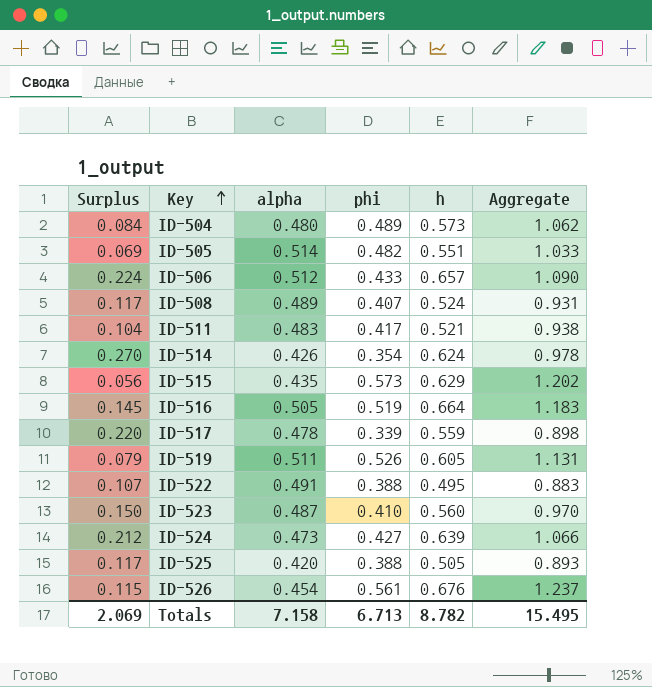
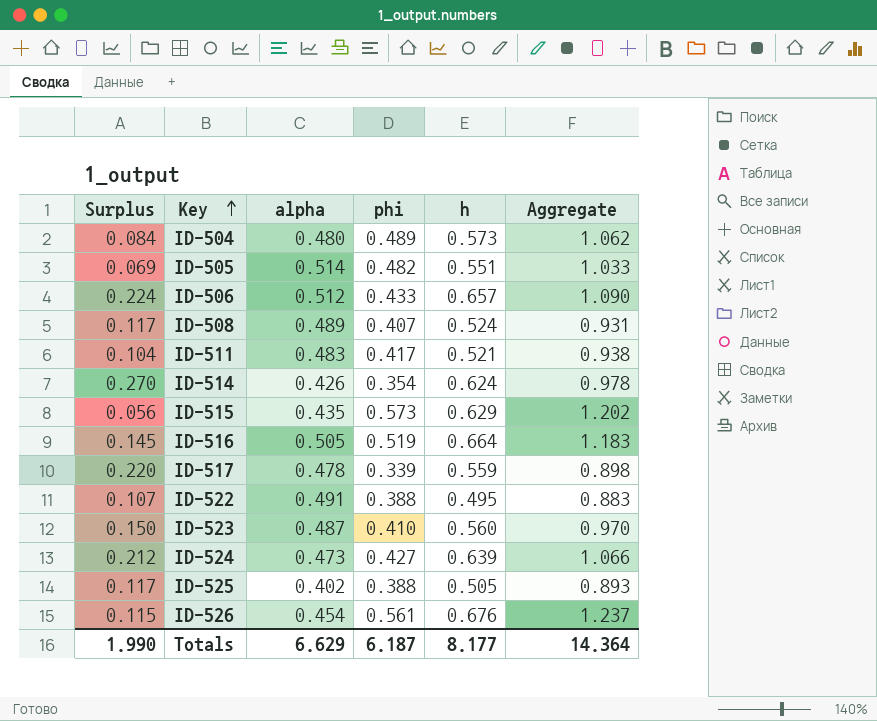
row ID-519: 0.079 | 0.511 | 0.526 | 0.605 | 1.131 -> none
ID-525 | alpha: 0.420 -> 0.402
Totals | Surplus: 2.069 -> 1.990
Totals | alpha: 7.158 -> 6.629
Totals | phi: 6.713 -> 6.187
Totals | h: 8.782 -> 8.177
Totals | Aggregate: 15.495 -> 14.364

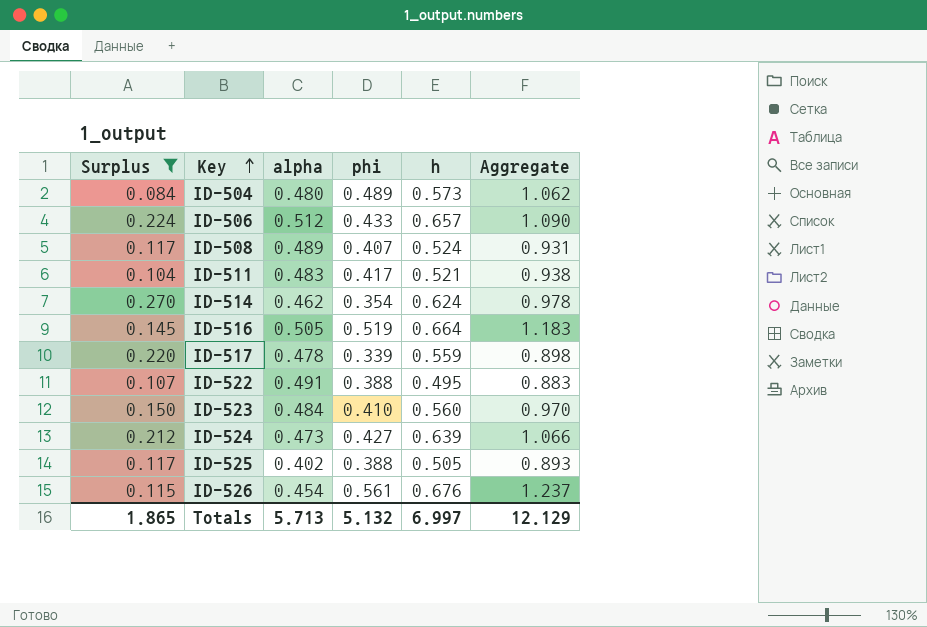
filter: none -> Surplus >= 0.084
ID-514 | alpha: 0.426 -> 0.462
ID-523 | alpha: 0.487 -> 0.484
Totals | Surplus: 1.990 -> 1.865
Totals | alpha: 6.629 -> 5.713
Totals | phi: 6.187 -> 5.132
Totals | h: 8.177 -> 6.997
Totals | Aggregate: 14.364 -> 12.129

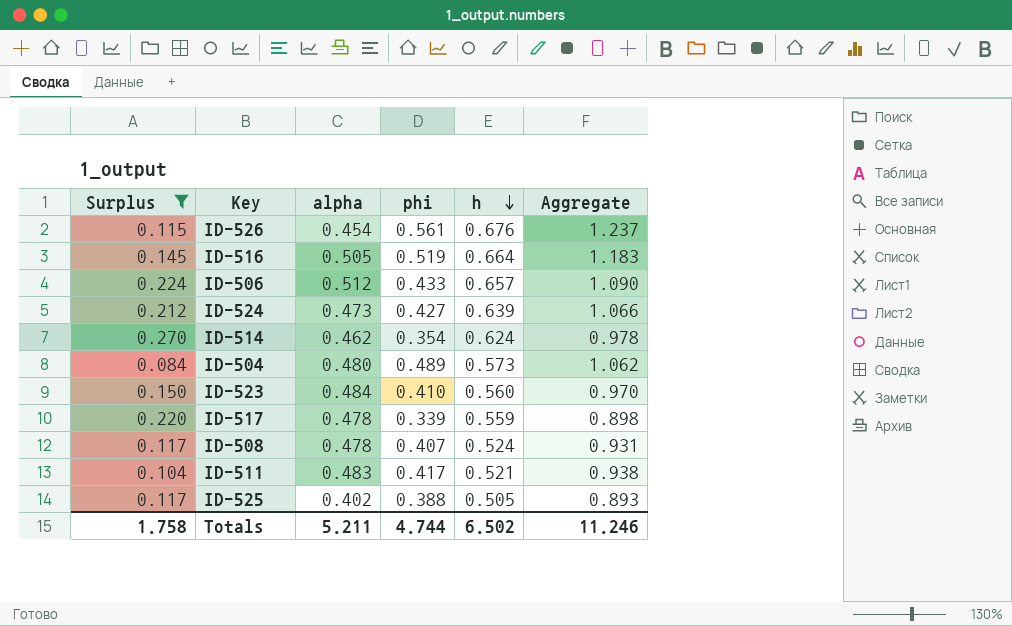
row order: Key ascending -> h descending
row ID-522: 0.107 | 0.491 | 0.388 | 0.495 | 0.883 -> none
ID-508 | alpha: 0.489 -> 0.478
Totals | Surplus: 1.865 -> 1.758
Totals | alpha: 5.713 -> 5.211
Totals | phi: 5.132 -> 4.744
Totals | h: 6.997 -> 6.502
Totals | Aggregate: 12.129 -> 11.246

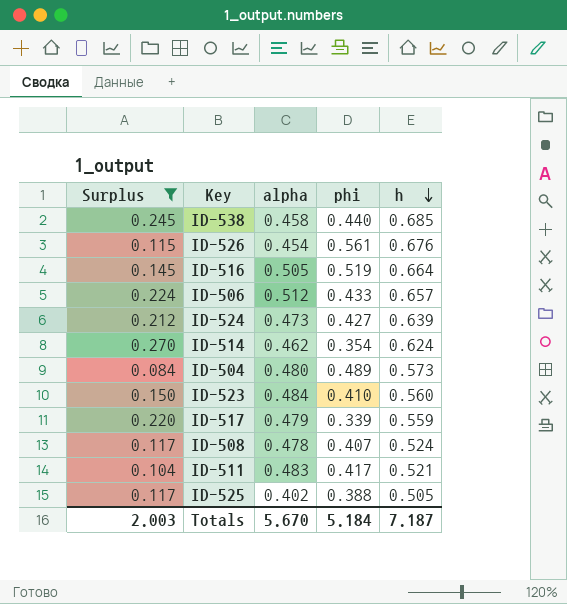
column Aggregate | formula: [phi] + [h] -> none
row ID-538: none -> 0.245 | 0.458 | 0.440 | 0.685
ID-517 | alpha: 0.478 -> 0.479
Totals | Surplus: 1.758 -> 2.003
Totals | alpha: 5.211 -> 5.670
Totals | phi: 4.744 -> 5.184
Totals | h: 6.502 -> 7.187

